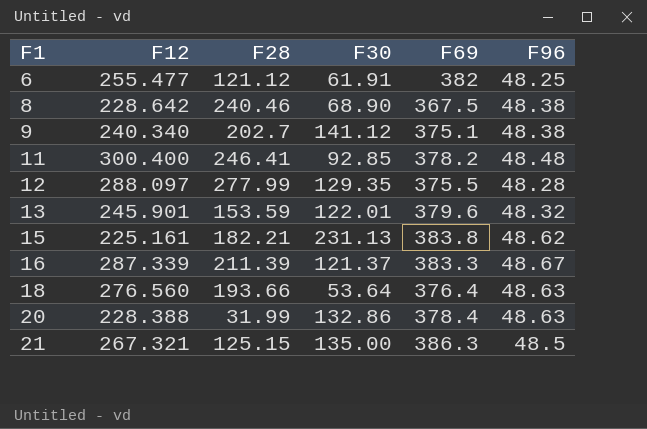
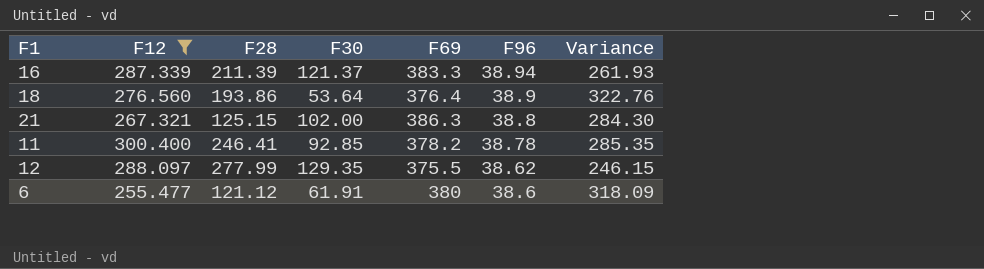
filter: none -> F12 >= 255.477
row order: F1 ascending -> F96 descending
column Variance | formula: none -> [F69] - [F30]
16 | F96: 48.67 -> 38.94
18 | F28: 193.66 -> 193.86
18 | F96: 48.63 -> 38.9
21 | F30: 135.00 -> 102.00
21 | F96: 48.5 -> 38.8
11 | F96: 48.48 -> 38.78
12 | F96: 48.28 -> 38.62
6 | F69: 382 -> 380
6 | F96: 48.25 -> 38.6

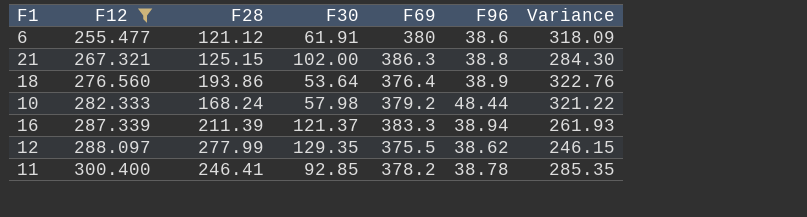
row order: F96 descending -> F12 ascending
row 10: none -> 282.333 | 168.24 | 57.98 | 379.2 | 48.44 | 321.22

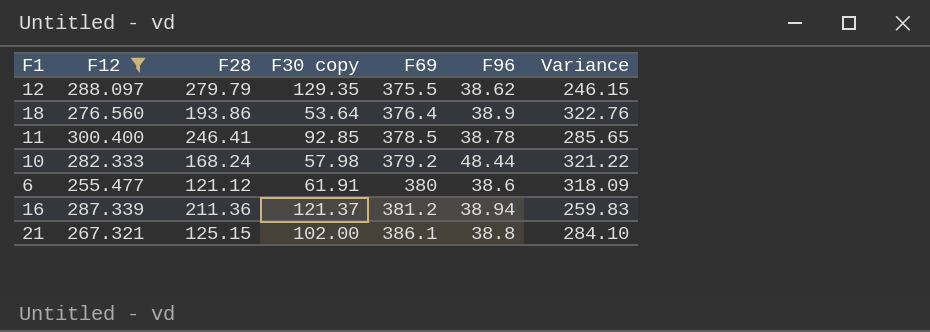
row order: F12 ascending -> F69 ascending
column name: F30 -> F30 copy
12 | F28: 277.99 -> 279.79
11 | F69: 378.2 -> 378.5
11 | Variance: 285.35 -> 285.65
16 | F28: 211.39 -> 211.36
16 | F69: 383.3 -> 381.2
16 | Variance: 261.93 -> 259.83
21 | F69: 386.3 -> 386.1
21 | Variance: 284.30 -> 284.10

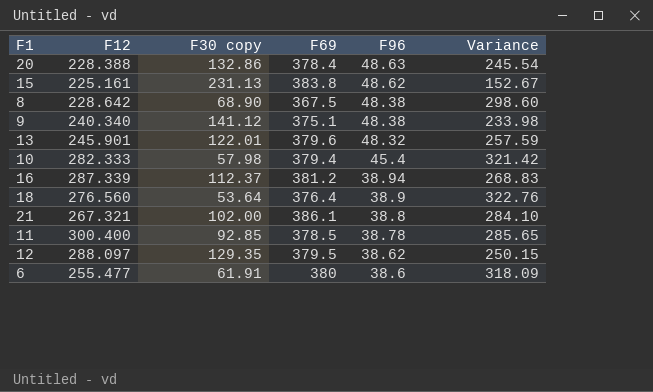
filter: F12 >= 255.477 -> none
row order: F69 ascending -> F96 descending
column F28 | position: 3 -> none
10 | F69: 379.2 -> 379.4
10 | F96: 48.44 -> 45.4
10 | Variance: 321.22 -> 321.42
16 | F30 copy: 121.37 -> 112.37
16 | Variance: 259.83 -> 268.83
12 | F69: 375.5 -> 379.5
12 | Variance: 246.15 -> 250.15

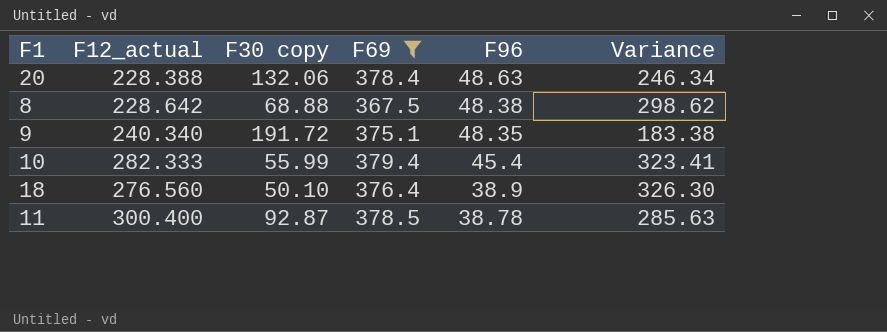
filter: none -> F69 <= 379.4
column name: F12 -> F12_actual
20 | F30 copy: 132.86 -> 132.06
20 | Variance: 245.54 -> 246.34
8 | F30 copy: 68.90 -> 68.88
8 | Variance: 298.60 -> 298.62
9 | F30 copy: 141.12 -> 191.72
9 | F96: 48.38 -> 48.35
9 | Variance: 233.98 -> 183.38
10 | F30 copy: 57.98 -> 55.99
10 | Variance: 321.42 -> 323.41
18 | F30 copy: 53.64 -> 50.10
18 | Variance: 322.76 -> 326.30
11 | F30 copy: 92.85 -> 92.87
11 | Variance: 285.65 -> 285.63

